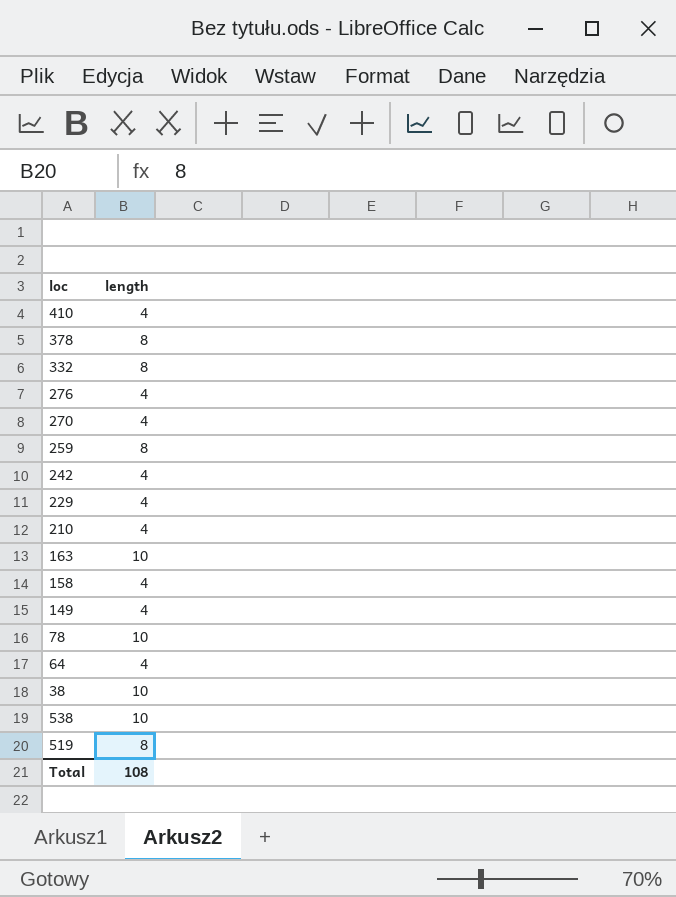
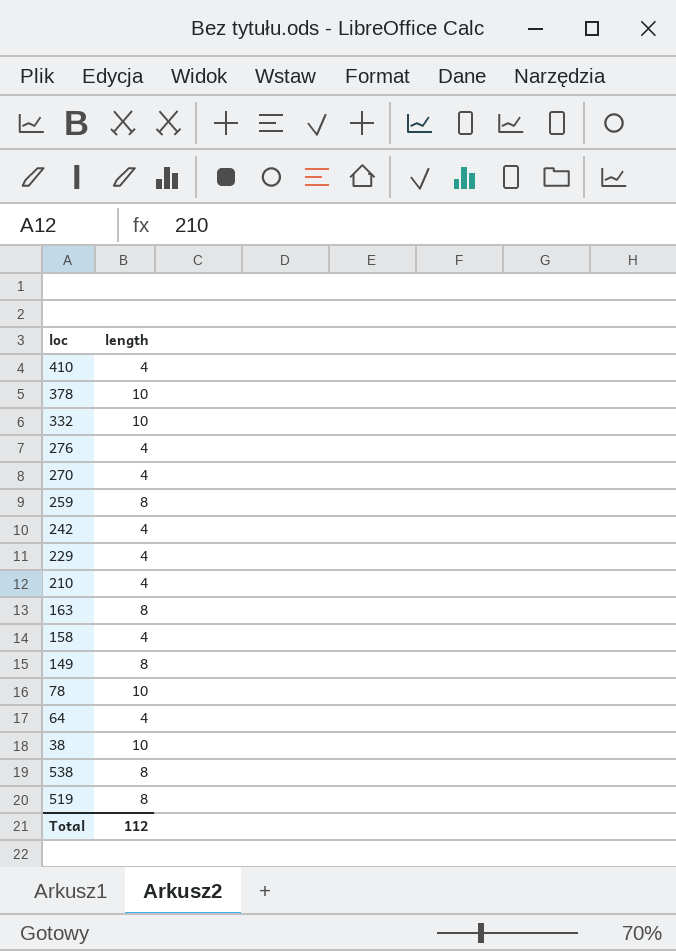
378 | length: 8 -> 10
332 | length: 8 -> 10
163 | length: 10 -> 8
149 | length: 4 -> 8
538 | length: 10 -> 8
Total | length: 108 -> 112

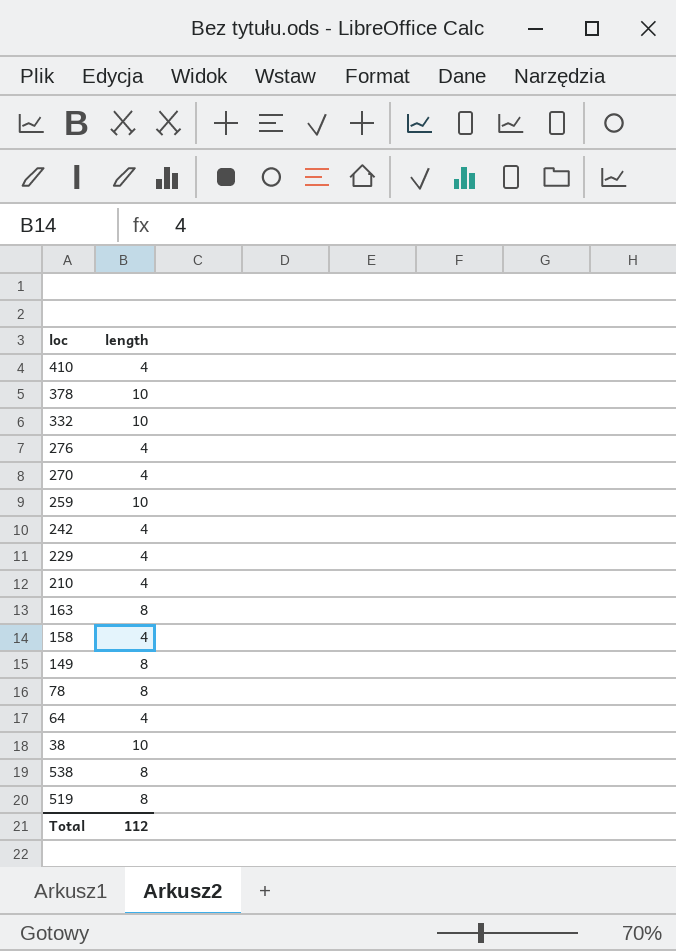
259 | length: 8 -> 10
78 | length: 10 -> 8

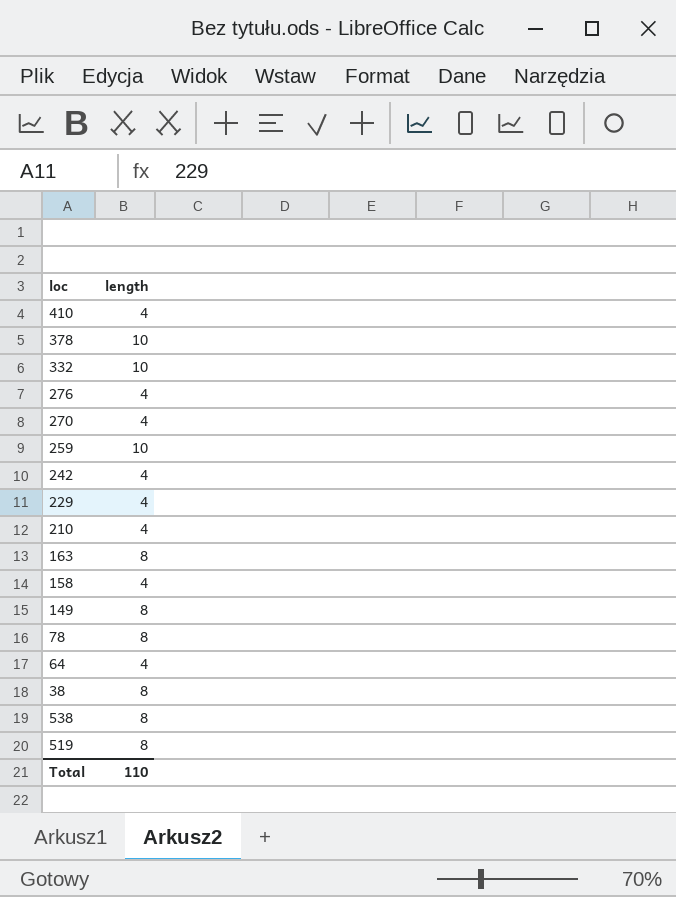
38 | length: 10 -> 8
Total | length: 112 -> 110

